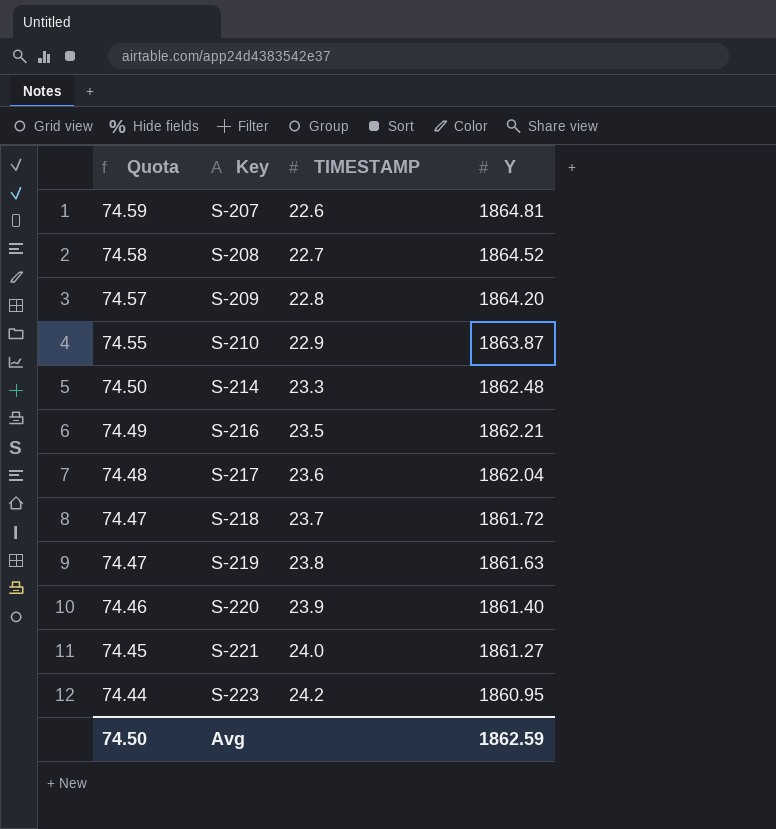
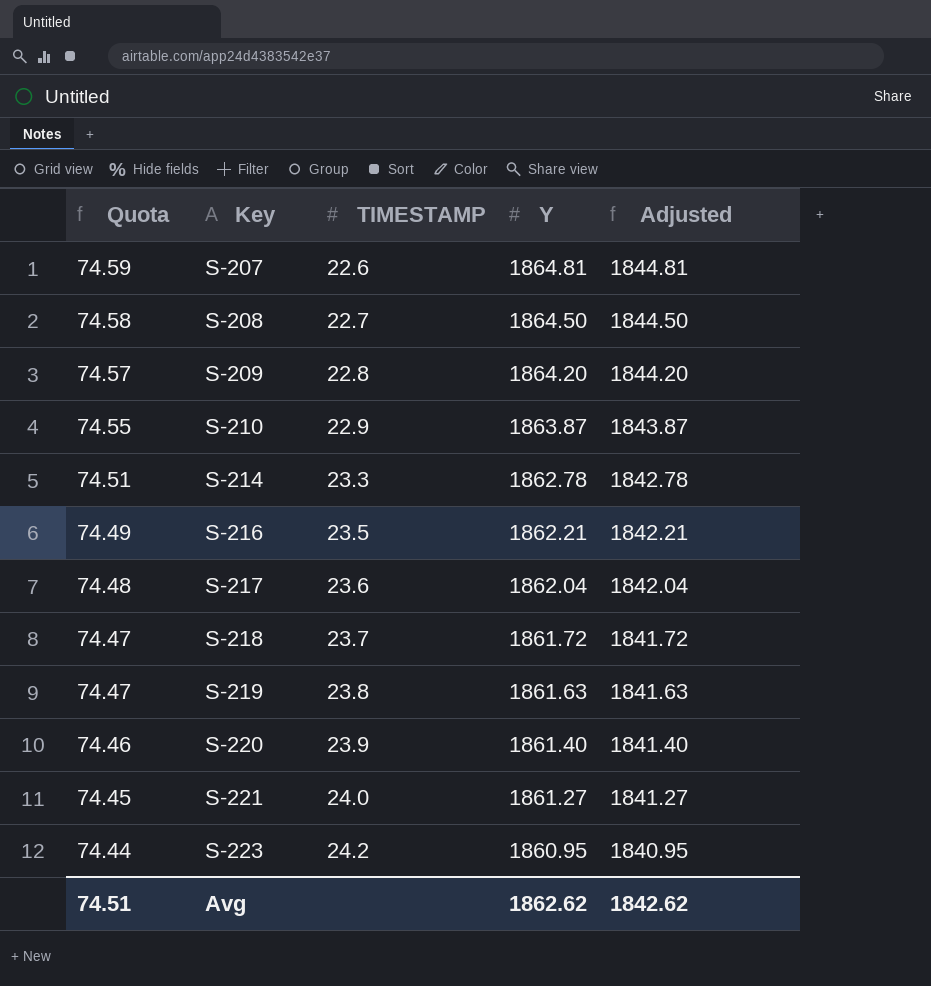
column Adjusted | formula: none -> [Y] - 20
S-208 | Y: 1864.52 -> 1864.50
S-214 | Quota: 74.50 -> 74.51
S-214 | Y: 1862.48 -> 1862.78
Avg | Quota: 74.50 -> 74.51
Avg | Y: 1862.59 -> 1862.62

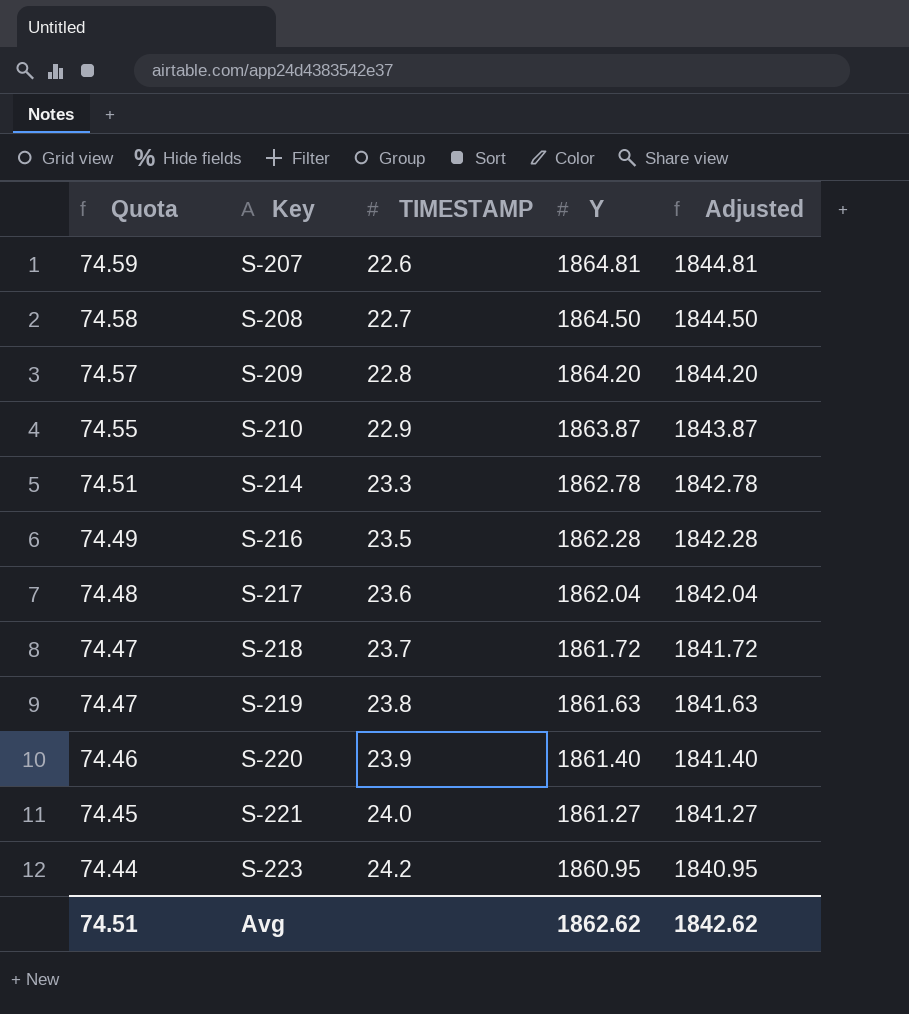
S-216 | Y: 1862.21 -> 1862.28
S-216 | Adjusted: 1842.21 -> 1842.28

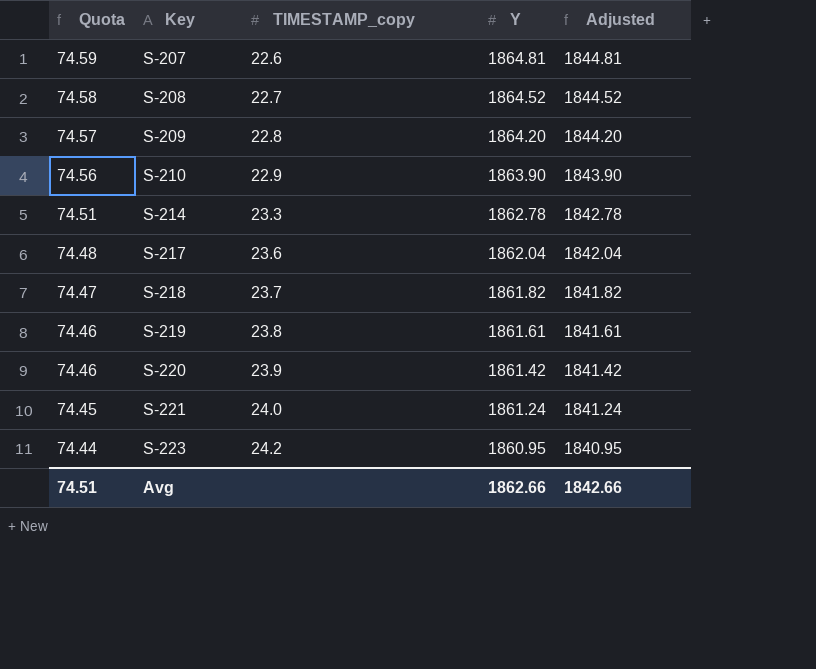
column name: TIMESTAMP -> TIMESTAMP_copy
row S-216: 74.49 | 23.5 | 1862.28 | 1842.28 -> none
S-208 | Y: 1864.50 -> 1864.52
S-208 | Adjusted: 1844.50 -> 1844.52
S-210 | Quota: 74.55 -> 74.56
S-210 | Y: 1863.87 -> 1863.90
S-210 | Adjusted: 1843.87 -> 1843.90
S-218 | Y: 1861.72 -> 1861.82
S-218 | Adjusted: 1841.72 -> 1841.82
S-219 | Quota: 74.47 -> 74.46
S-219 | Y: 1861.63 -> 1861.61
S-219 | Adjusted: 1841.63 -> 1841.61
S-220 | Y: 1861.40 -> 1861.42
S-220 | Adjusted: 1841.40 -> 1841.42
S-221 | Y: 1861.27 -> 1861.24
S-221 | Adjusted: 1841.27 -> 1841.24
Avg | Y: 1862.62 -> 1862.66
Avg | Adjusted: 1842.62 -> 1842.66

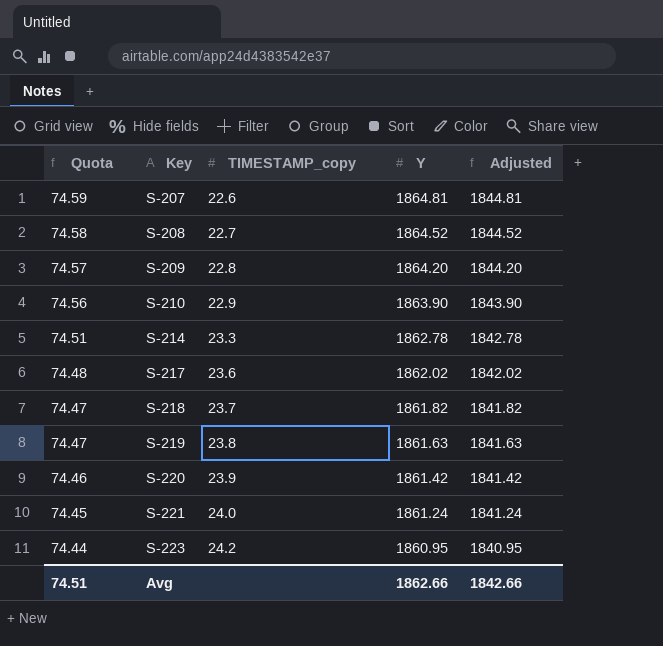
S-217 | Y: 1862.04 -> 1862.02
S-217 | Adjusted: 1842.04 -> 1842.02
S-219 | Quota: 74.46 -> 74.47
S-219 | Y: 1861.61 -> 1861.63
S-219 | Adjusted: 1841.61 -> 1841.63

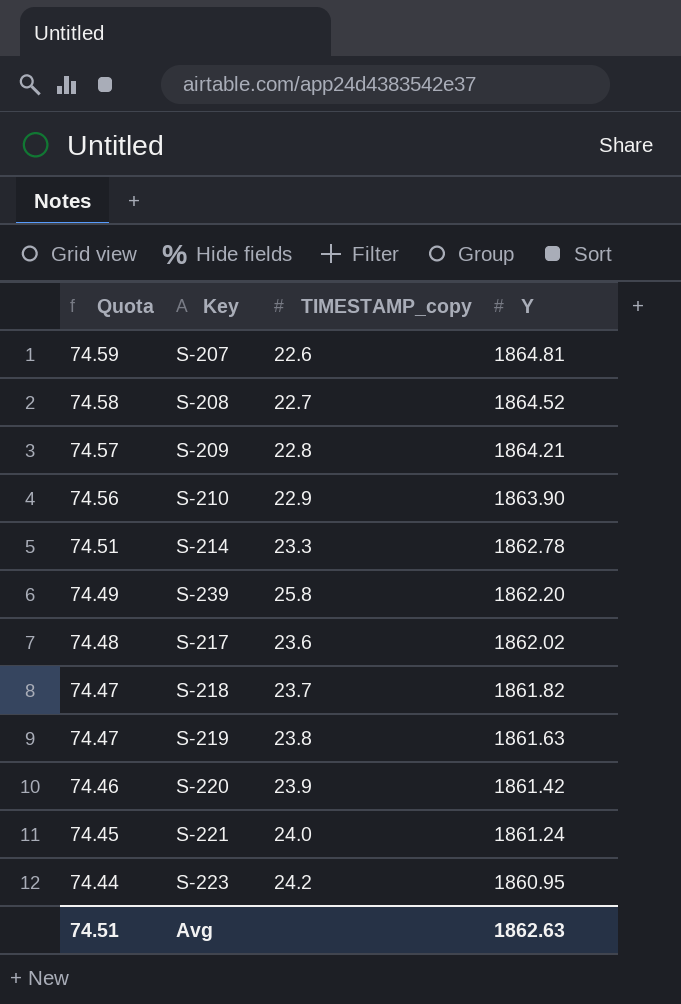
column Adjusted | formula: [Y] - 20 -> none
S-209 | Y: 1864.20 -> 1864.21
row S-239: none -> 74.49 | 25.8 | 1862.20
Avg | Y: 1862.66 -> 1862.63

